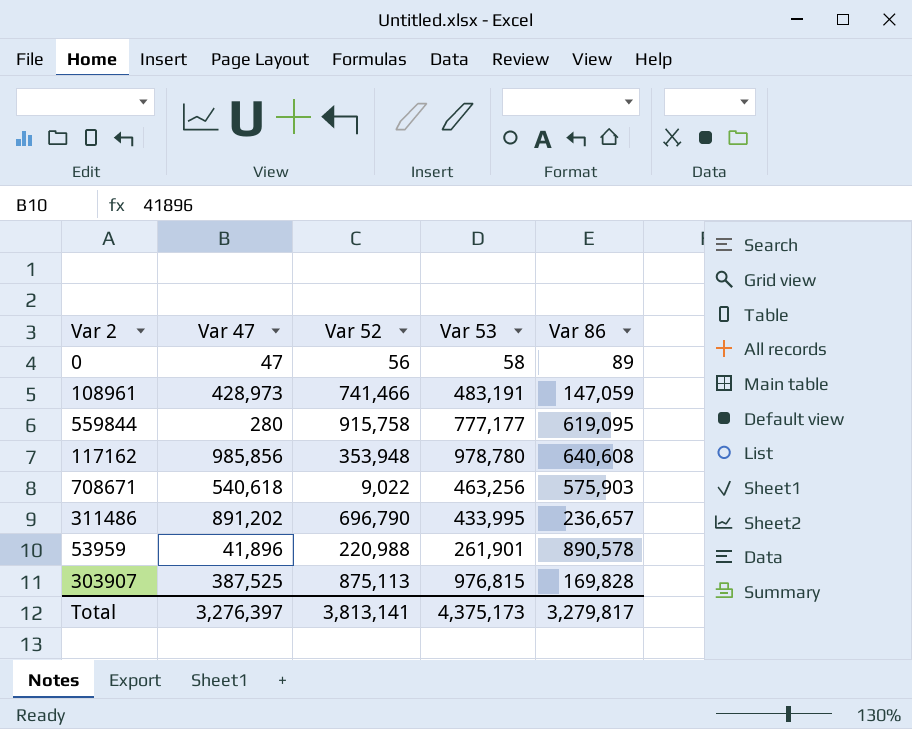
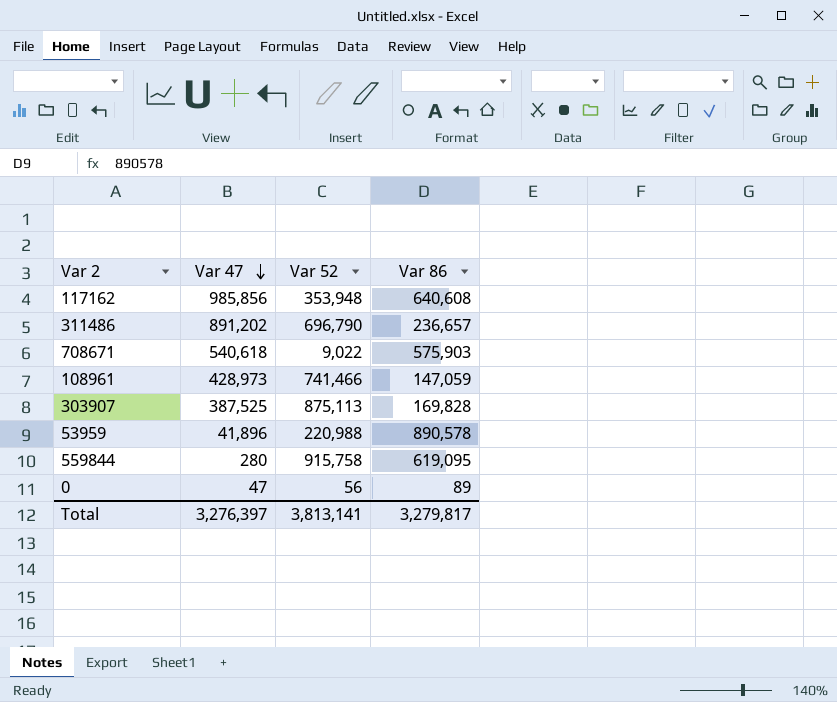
row order: none -> Var 47 descending
column Var 53 | position: 4 -> none

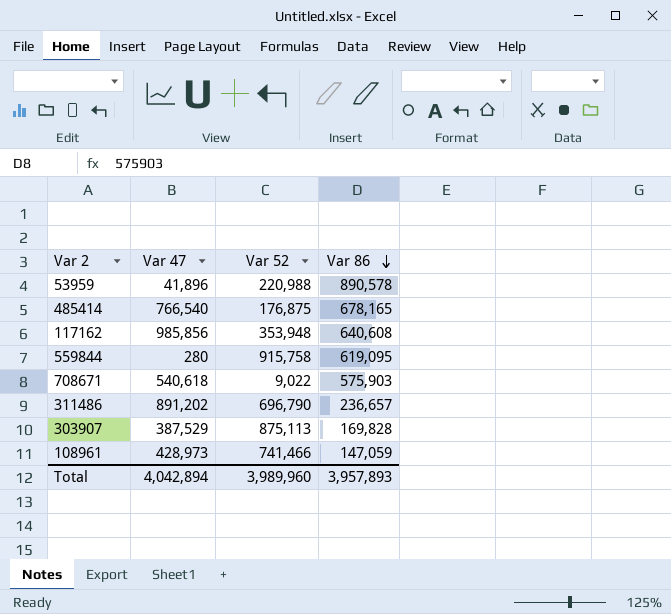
row order: Var 47 descending -> Var 86 descending
row 0: 47 | 56 | 89 -> none
row 485414: none -> 766,540 | 176,875 | 678,165
303907 | Var 47: 387,525 -> 387,529
Total | Var 47: 3,276,397 -> 4,042,894
Total | Var 52: 3,813,141 -> 3,989,960
Total | Var 86: 3,279,817 -> 3,957,893

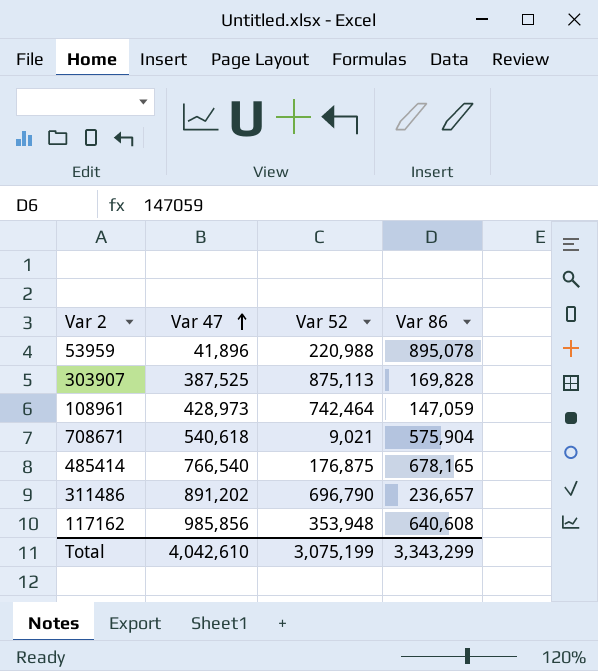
row order: Var 86 descending -> Var 47 ascending
row 559844: 280 | 915,758 | 619,095 -> none
53959 | Var 86: 890,578 -> 895,078
303907 | Var 47: 387,529 -> 387,525
108961 | Var 52: 741,466 -> 742,464
708671 | Var 52: 9,022 -> 9,021
708671 | Var 86: 575,903 -> 575,904
Total | Var 47: 4,042,894 -> 4,042,610
Total | Var 52: 3,989,960 -> 3,075,199
Total | Var 86: 3,957,893 -> 3,343,299

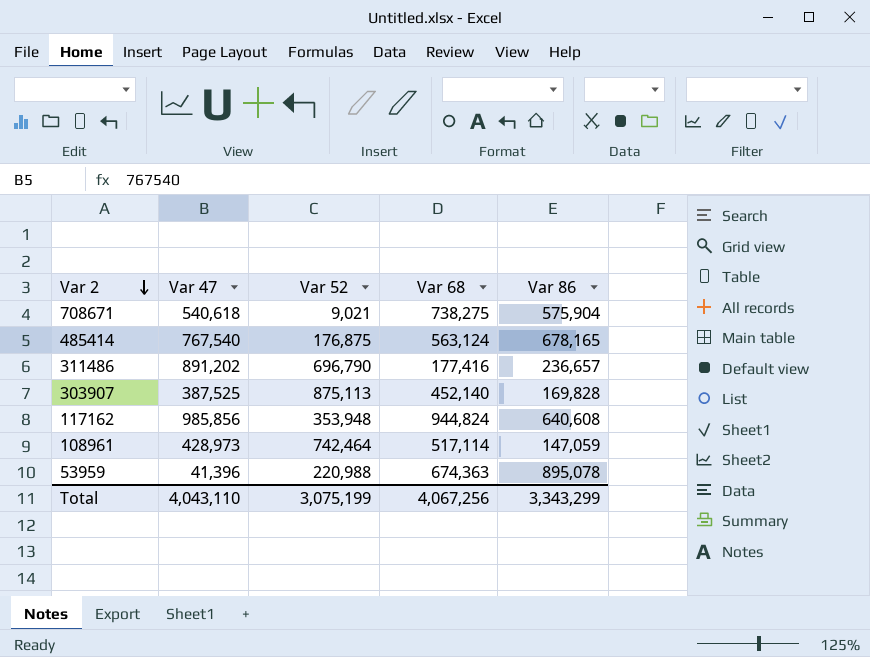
row order: Var 47 ascending -> Var 2 descending
column Var 68 | position: none -> 4
485414 | Var 47: 766,540 -> 767,540
53959 | Var 47: 41,896 -> 41,396
Total | Var 47: 4,042,610 -> 4,043,110

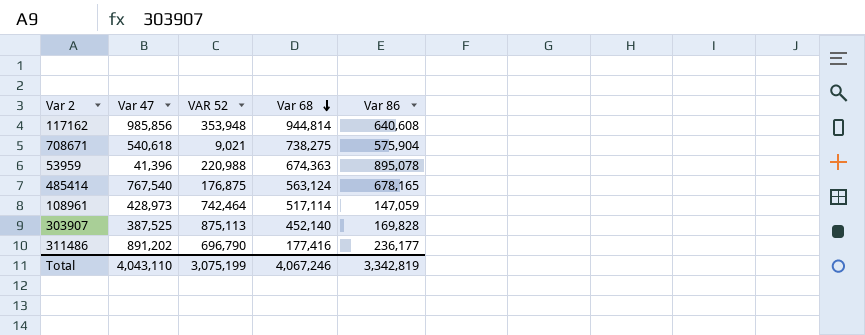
row order: Var 2 descending -> Var 68 descending
column name: Var 52 -> VAR 52
117162 | Var 68: 944,824 -> 944,814
311486 | Var 86: 236,657 -> 236,177
Total | Var 68: 4,067,256 -> 4,067,246
Total | Var 86: 3,343,299 -> 3,342,819

